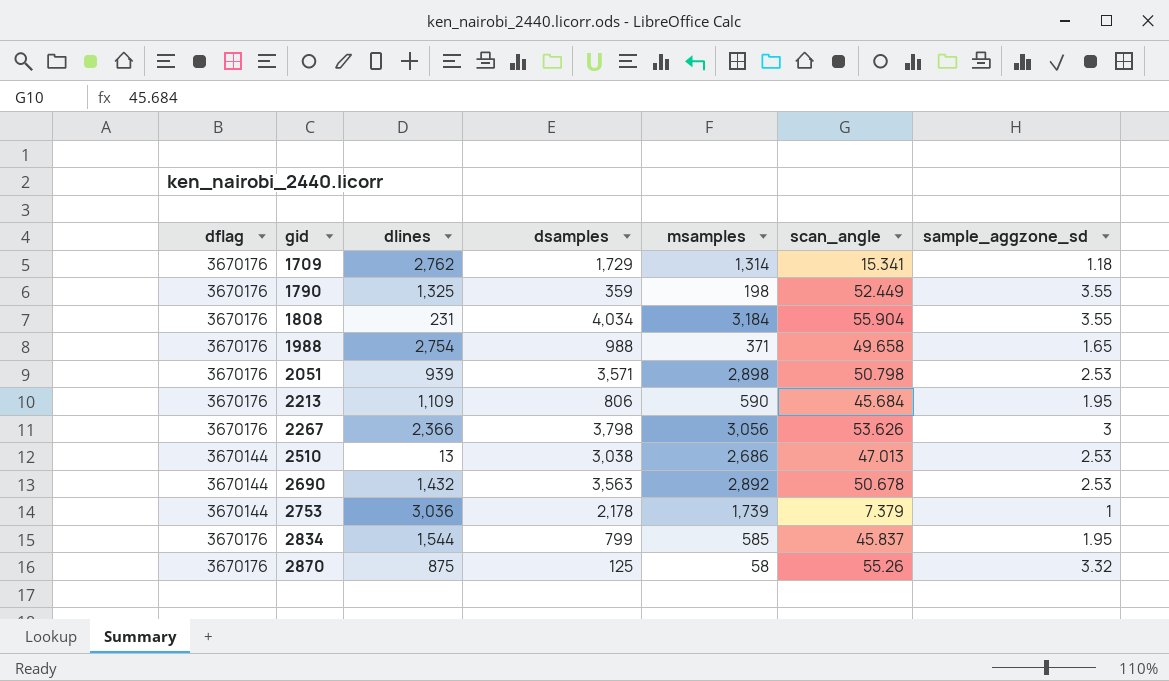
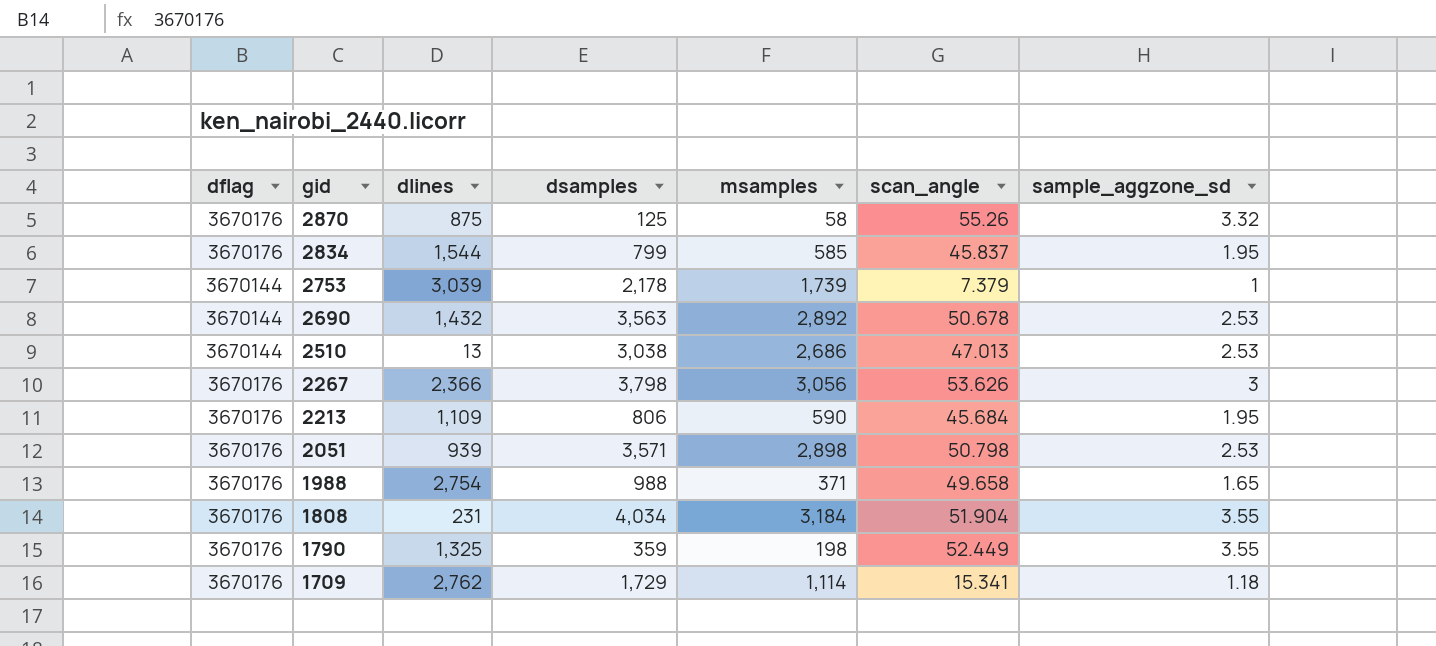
row order: gid ascending -> gid descending
2753 | dlines: 3,036 -> 3,039
1808 | scan_angle: 55.904 -> 51.904
1709 | msamples: 1,314 -> 1,114

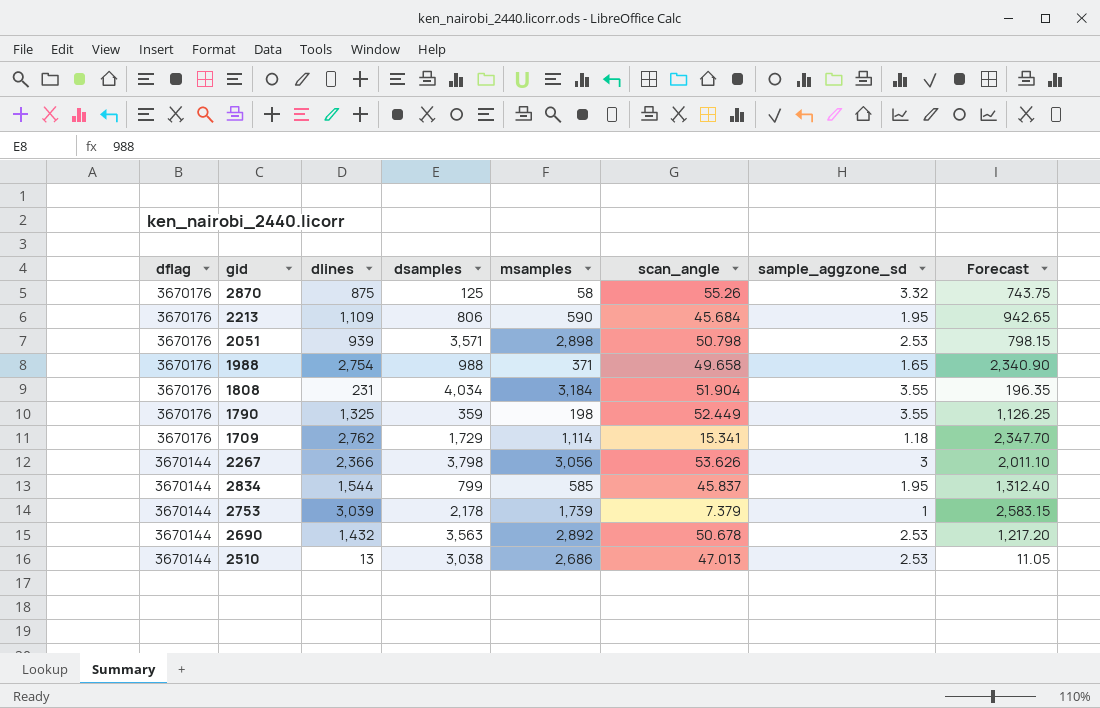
row order: gid descending -> dflag descending
column Forecast | formula: none -> [dlines] * 0.85
2267 | dflag: 3670176 -> 3670144
2834 | dflag: 3670176 -> 3670144

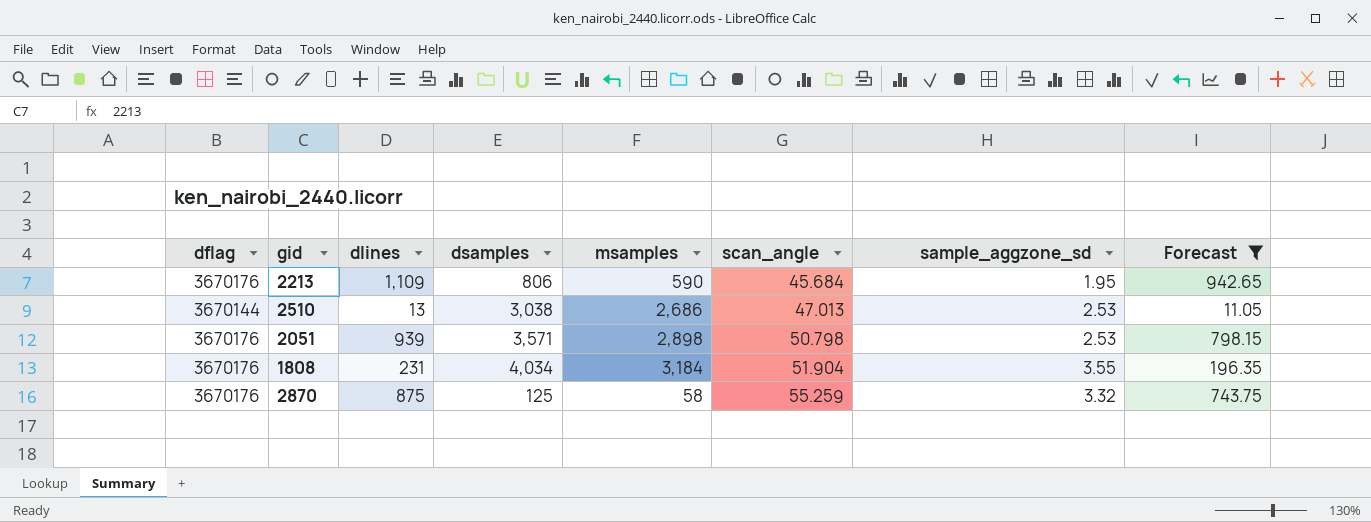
filter: none -> Forecast <= 942.65
row order: dflag descending -> scan_angle ascending
2870 | scan_angle: 55.26 -> 55.259

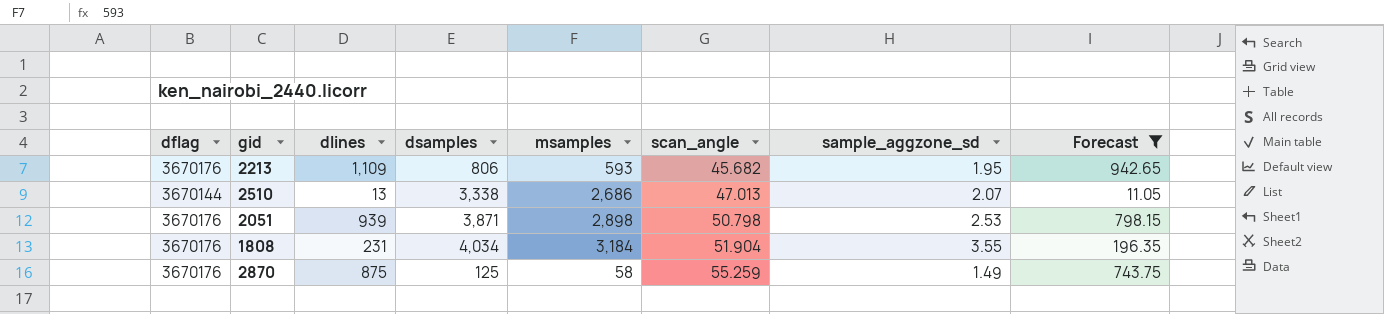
2213 | msamples: 590 -> 593
2213 | scan_angle: 45.684 -> 45.682
2510 | dsamples: 3,038 -> 3,338
2510 | sample_aggzone_sd: 2.53 -> 2.07
2051 | dsamples: 3,571 -> 3,871
2870 | sample_aggzone_sd: 3.32 -> 1.49

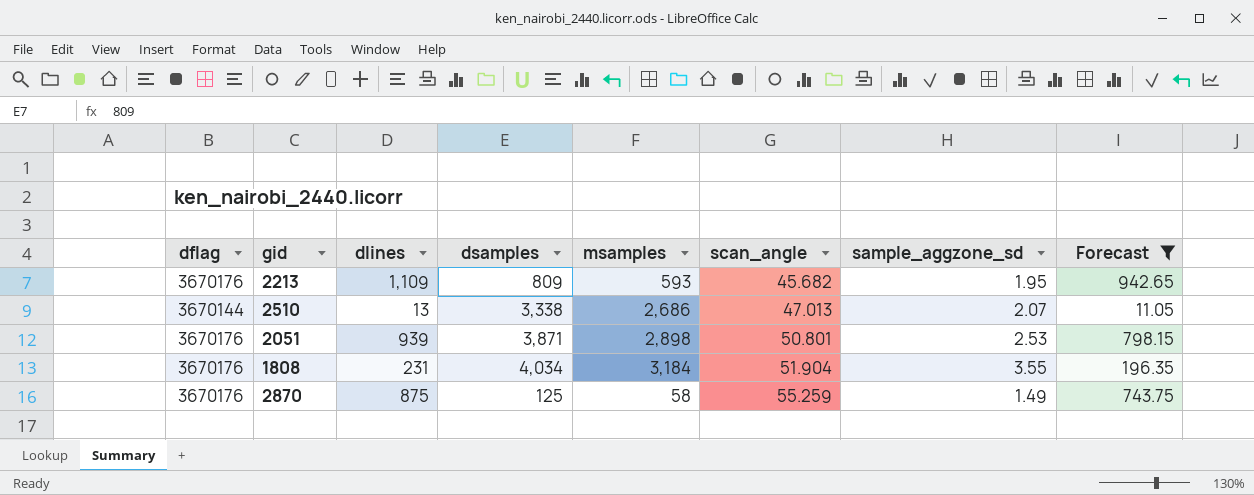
2213 | dsamples: 806 -> 809
2051 | scan_angle: 50.798 -> 50.801

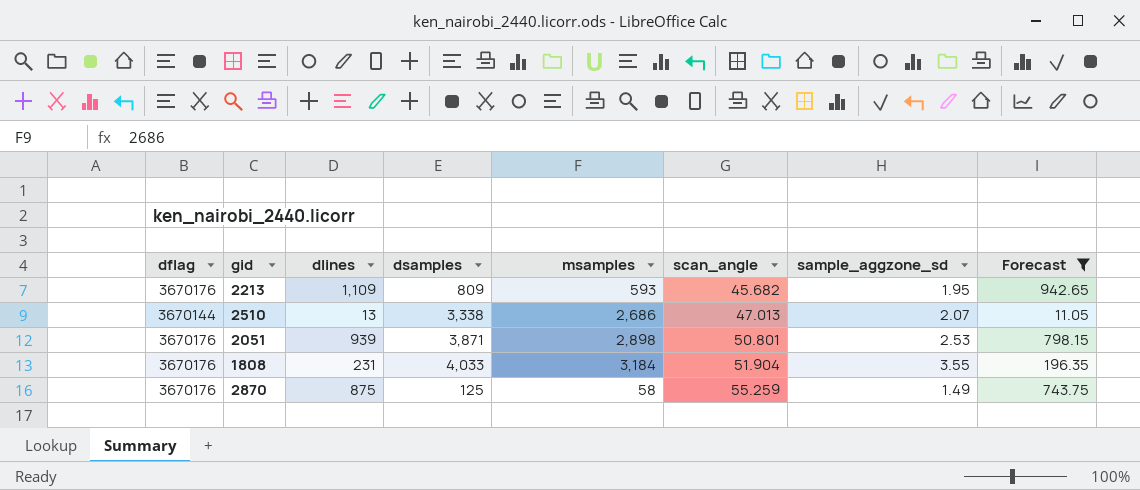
1808 | dsamples: 4,034 -> 4,033

